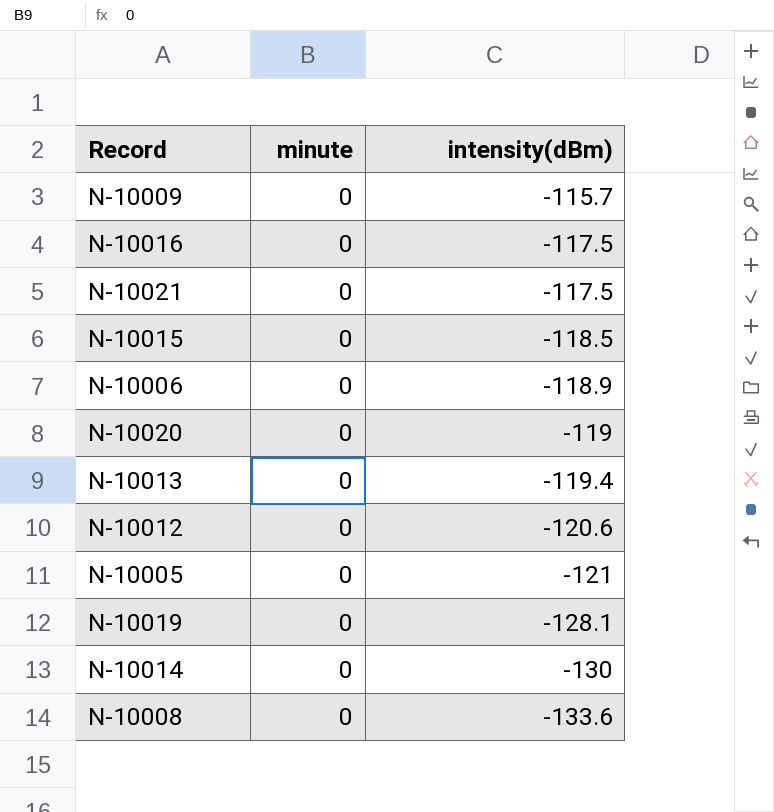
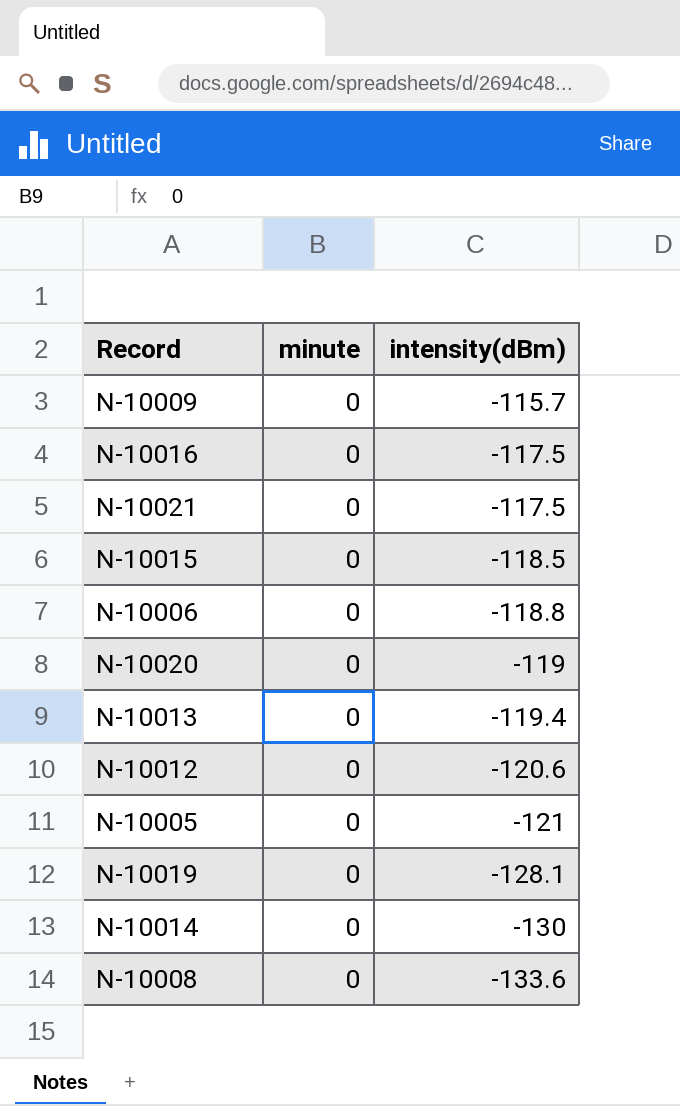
N-10006 | intensity(dBm): -118.9 -> -118.8

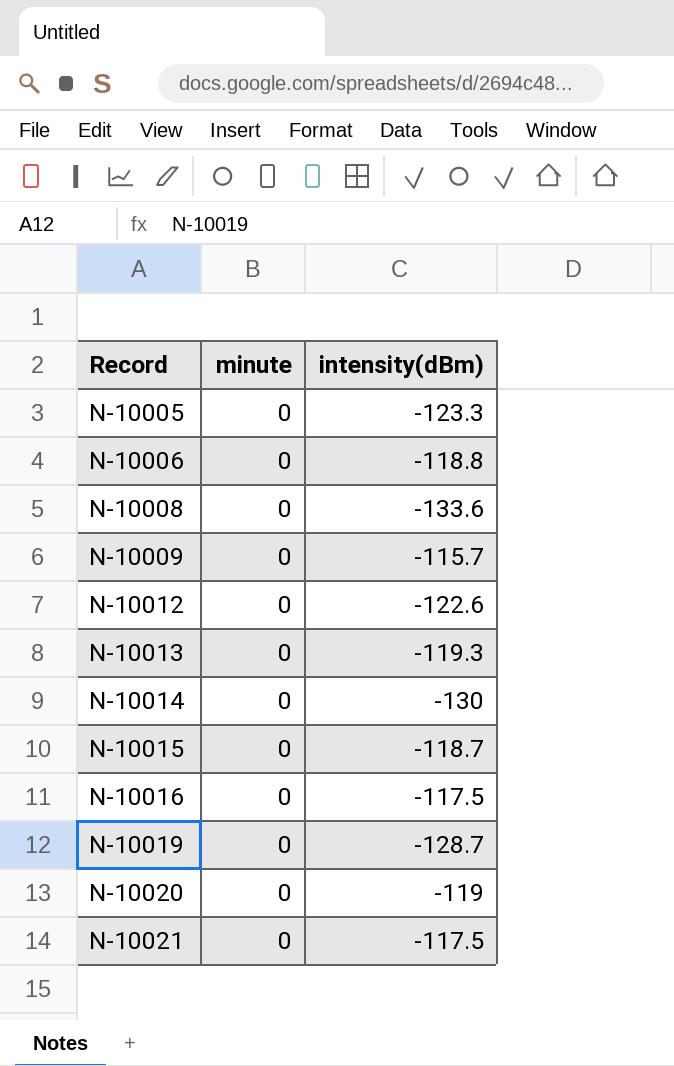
row order: intensity(dBm) descending -> Record ascending
N-10005 | intensity(dBm): -121 -> -123.3
N-10012 | intensity(dBm): -120.6 -> -122.6
N-10013 | intensity(dBm): -119.4 -> -119.3
N-10015 | intensity(dBm): -118.5 -> -118.7
N-10019 | intensity(dBm): -128.1 -> -128.7

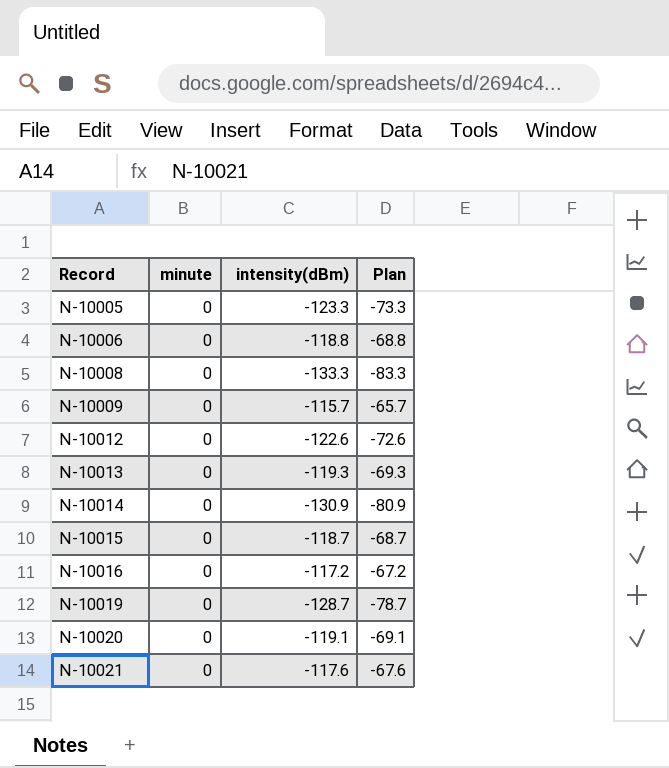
column Plan | formula: none -> [intensity(dBm)] + 50
N-10008 | intensity(dBm): -133.6 -> -133.3
N-10014 | intensity(dBm): -130 -> -130.9
N-10016 | intensity(dBm): -117.5 -> -117.2
N-10020 | intensity(dBm): -119 -> -119.1
N-10021 | intensity(dBm): -117.5 -> -117.6

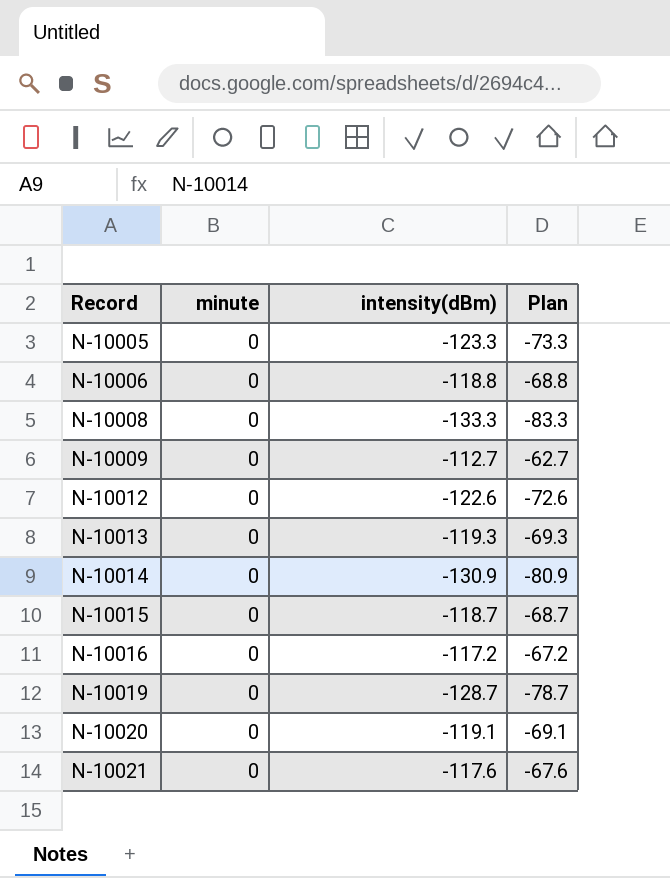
N-10009 | intensity(dBm): -115.7 -> -112.7
N-10009 | Plan: -65.7 -> -62.7

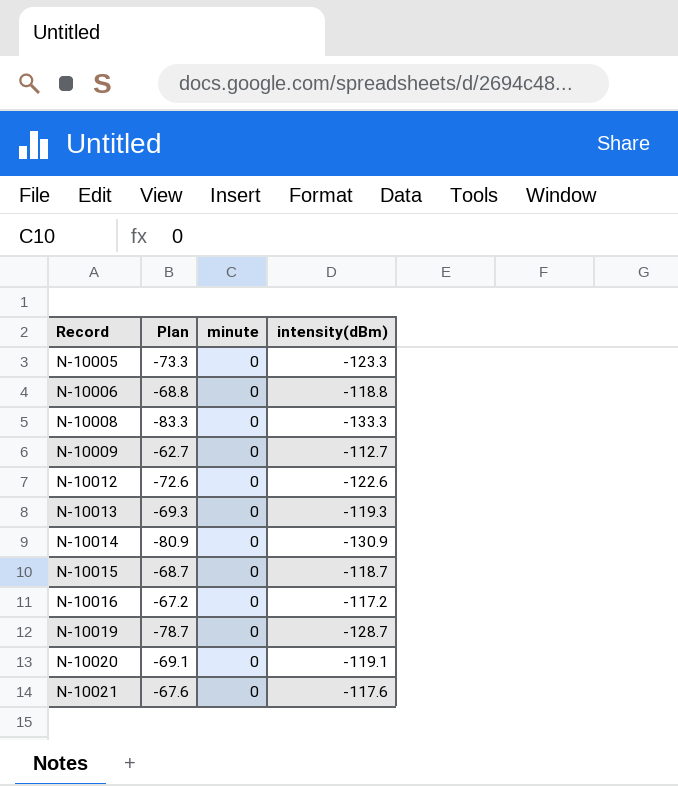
column Plan | position: 4 -> 2

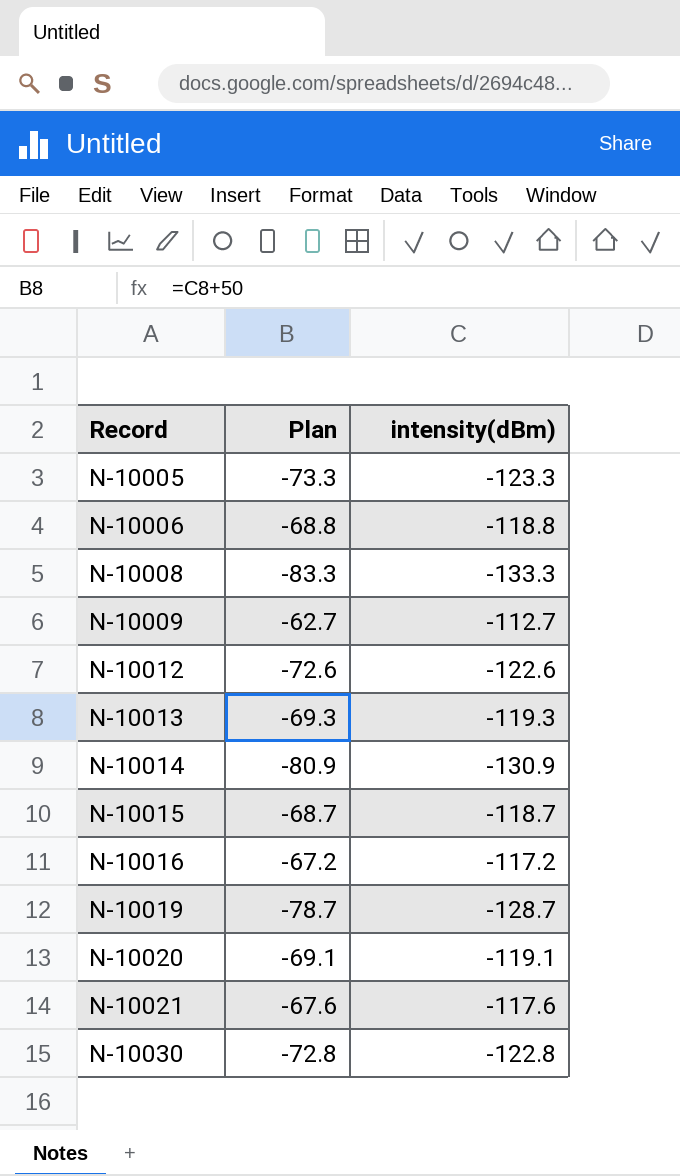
column minute | position: 3 -> none
row N-10030: none -> -72.8 | -122.8

